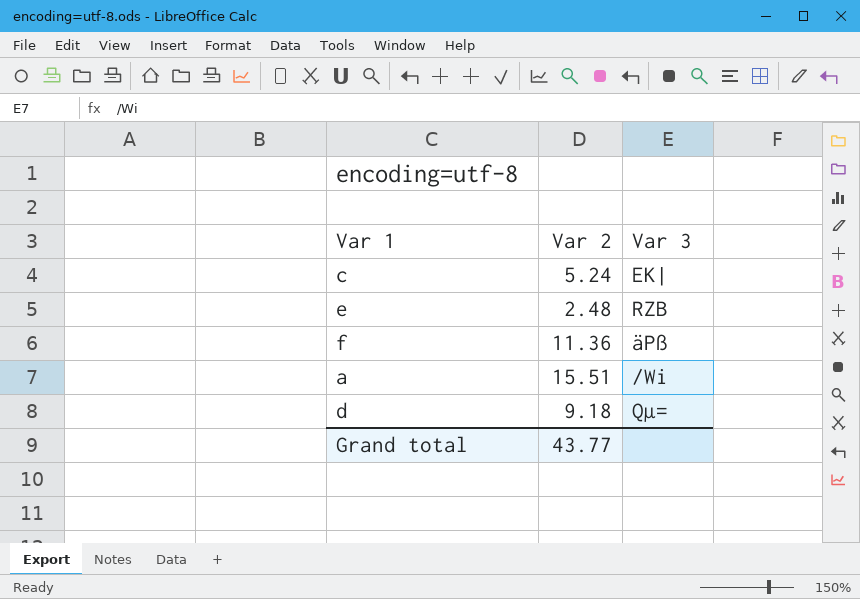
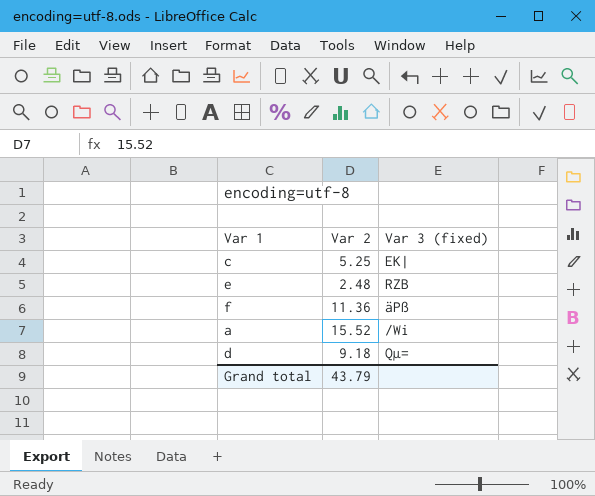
column name: Var 3 -> Var 3 (fixed)
c | Var 2: 5.24 -> 5.25
a | Var 2: 15.51 -> 15.52
Grand total | Var 2: 43.77 -> 43.79

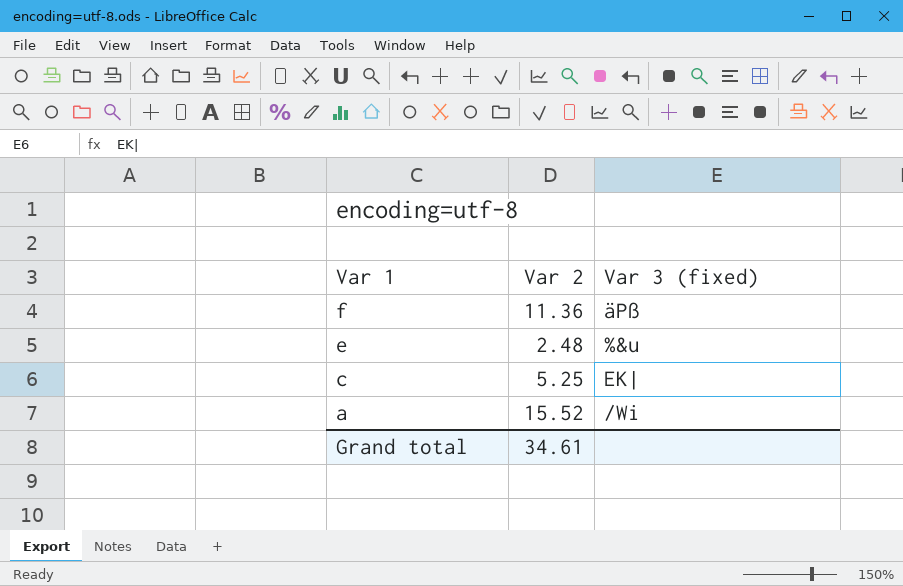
row order: none -> Var 1 descending
row d: 9.18 | Qµ= -> none
e | Var 3 (fixed): RZB -> %&u
Grand total | Var 2: 43.79 -> 34.61

